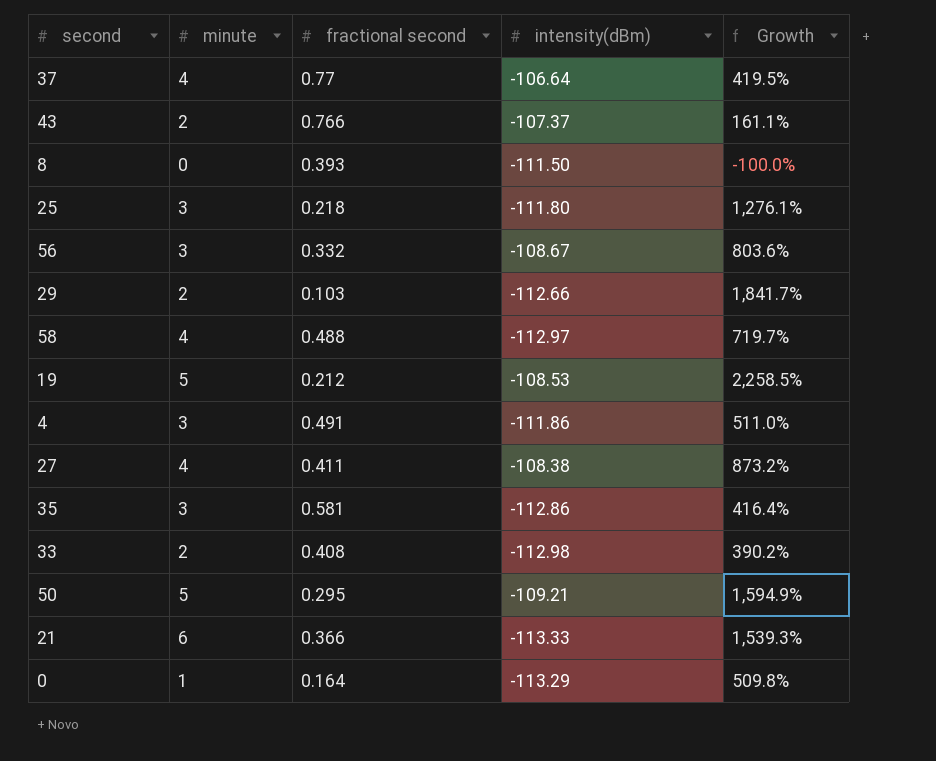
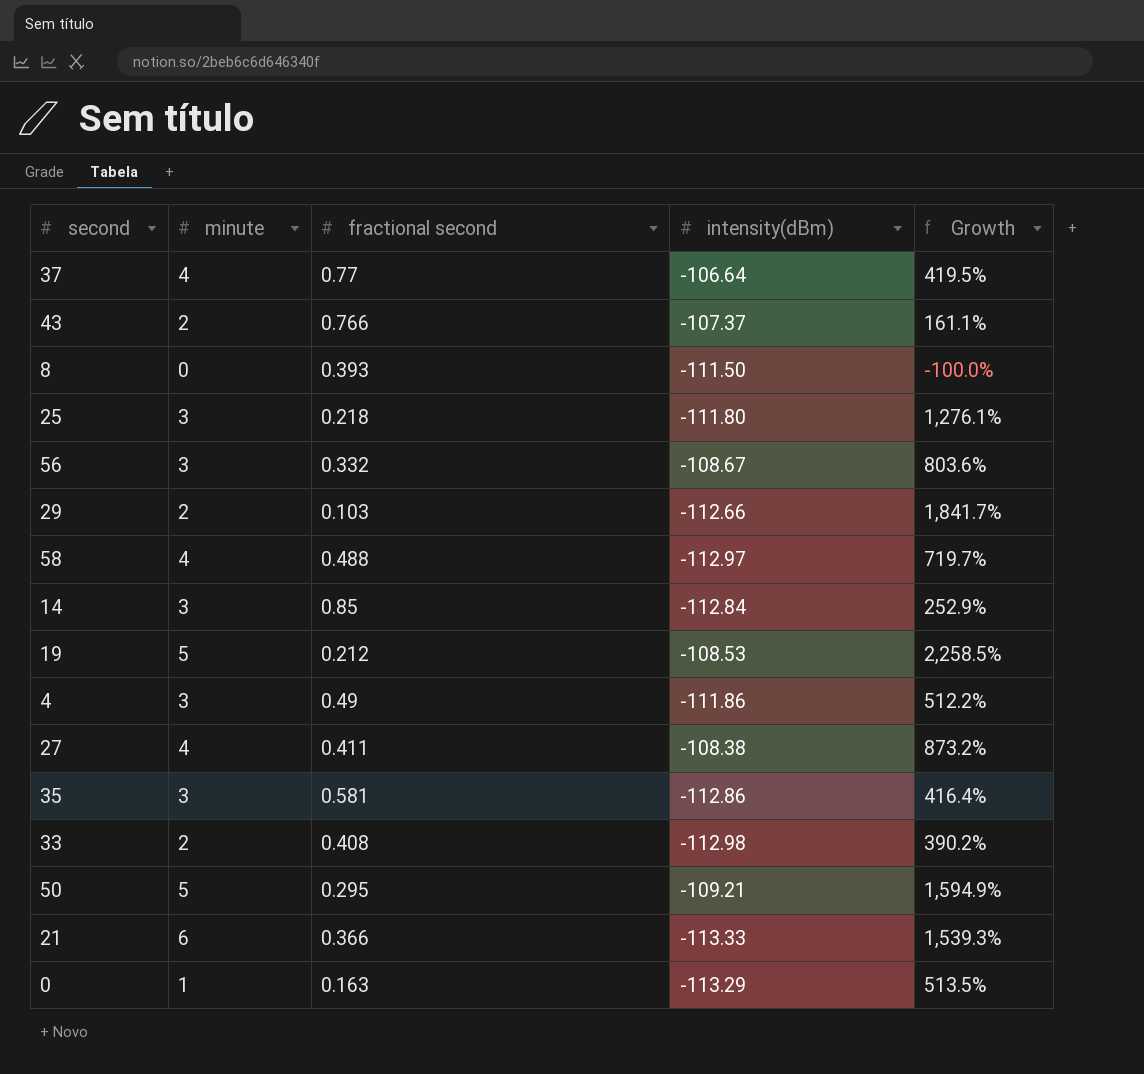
row 14: none -> 3 | 0.85 | -112.84 | 252.9%
4 | fractional second: 0.491 -> 0.49
4 | Growth: 511.0% -> 512.2%
0 | fractional second: 0.164 -> 0.163
0 | Growth: 509.8% -> 513.5%

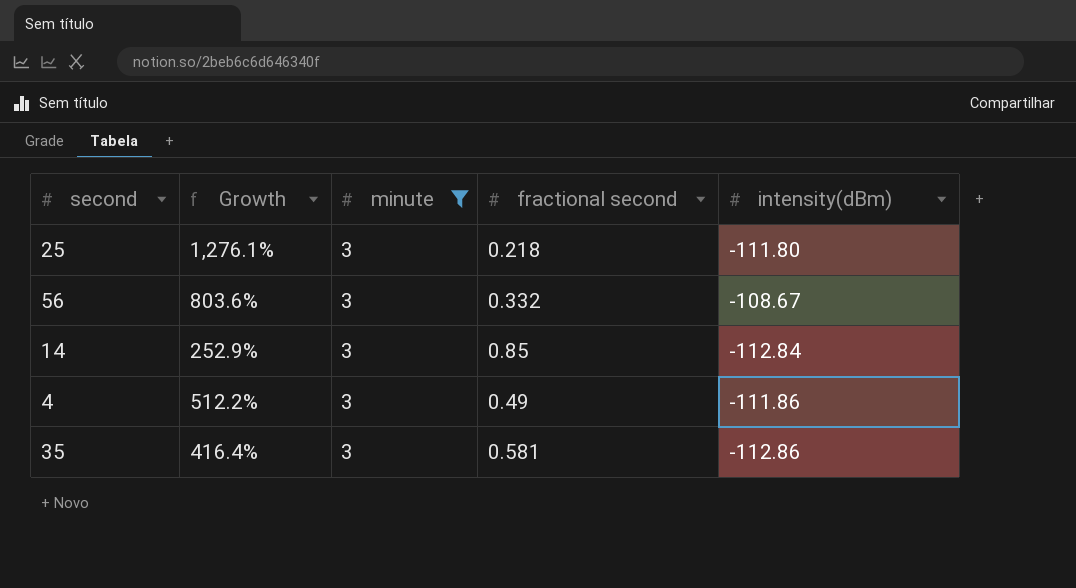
filter: none -> minute = 3
column Growth | position: 5 -> 2

